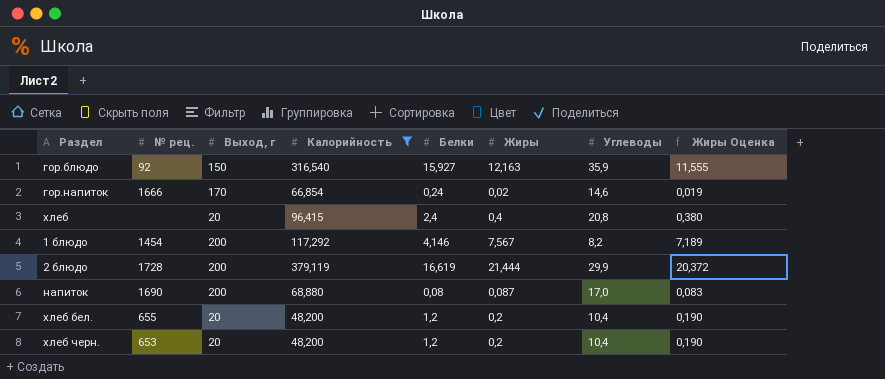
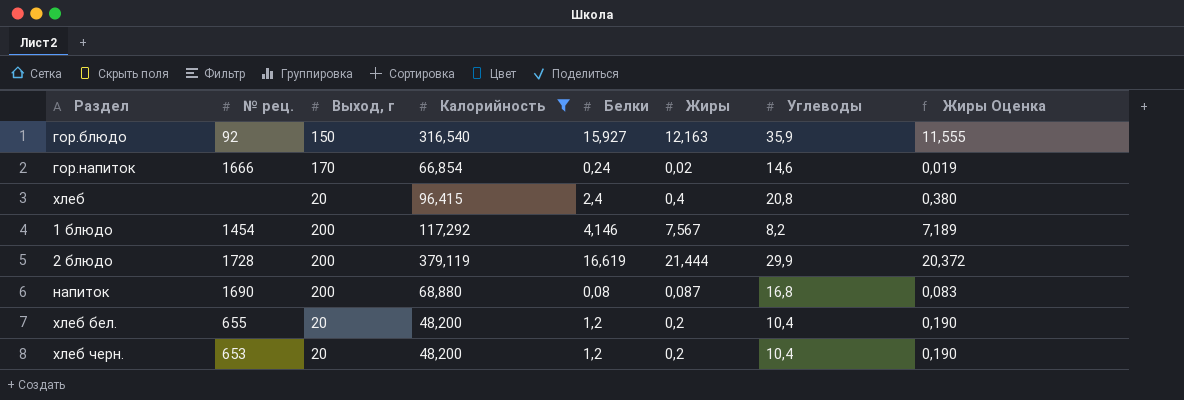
напиток | Углеводы: 17,0 -> 16,8

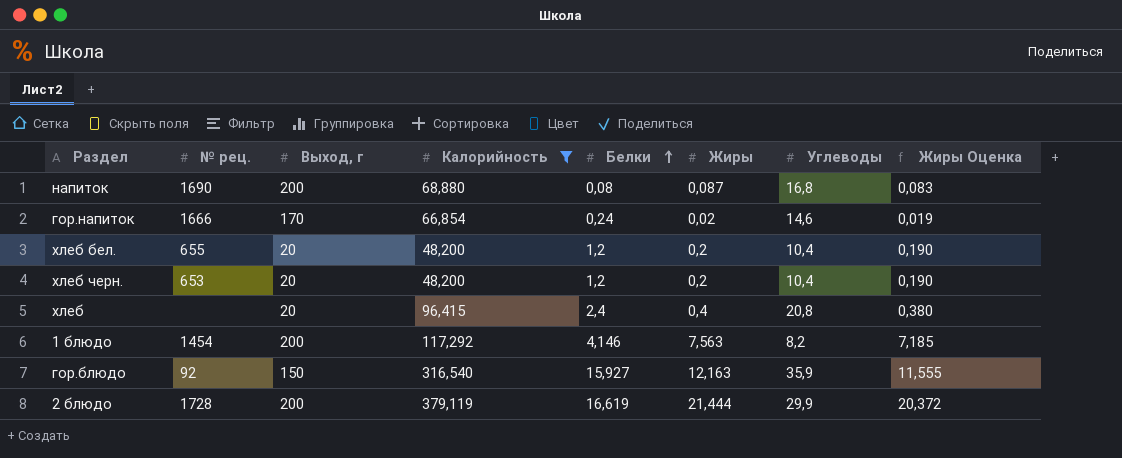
row order: none -> Белки ascending
1 блюдо | Жиры: 7,567 -> 7,563
1 блюдо | Жиры Оценка: 7,189 -> 7,185

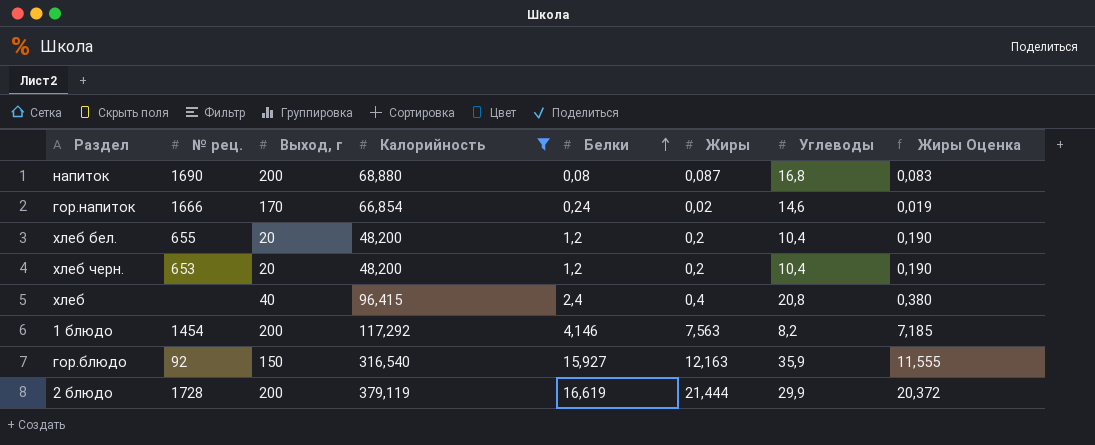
хлеб | Выход, г: 20 -> 40

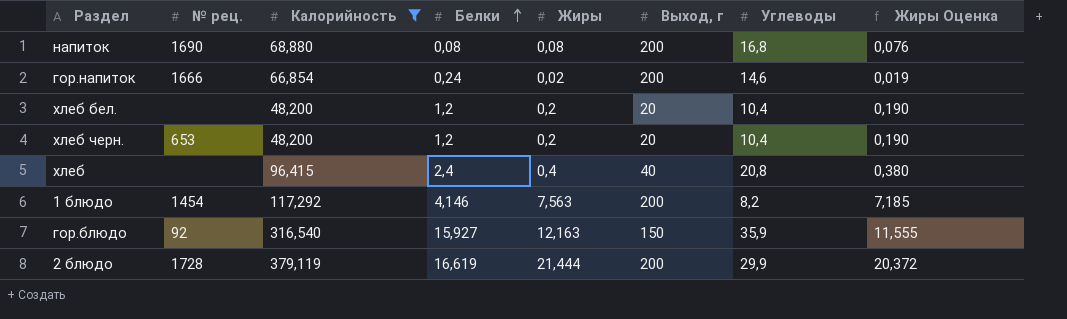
column Выход, г | position: 3 -> 6
напиток | Жиры: 0,087 -> 0,08
напиток | Жиры Оценка: 0,083 -> 0,076
гор.напиток | Выход, г: 170 -> 200
хлеб бел. | № рец.: 655 -> none

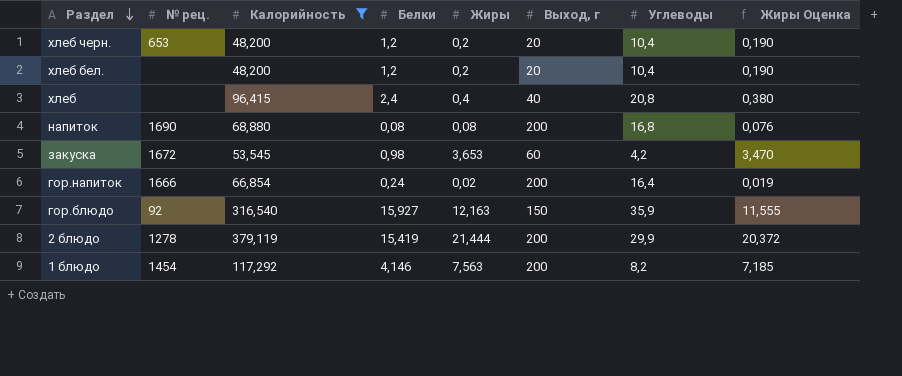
row order: Белки ascending -> Раздел descending
row закуска: none -> 1672 | 53,545 | 0,98 | 3,653 | 60 | 4,2 | 3,470
гор.напиток | Углеводы: 14,6 -> 16,4
2 блюдо | № рец.: 1728 -> 1278
2 блюдо | Белки: 16,619 -> 15,419

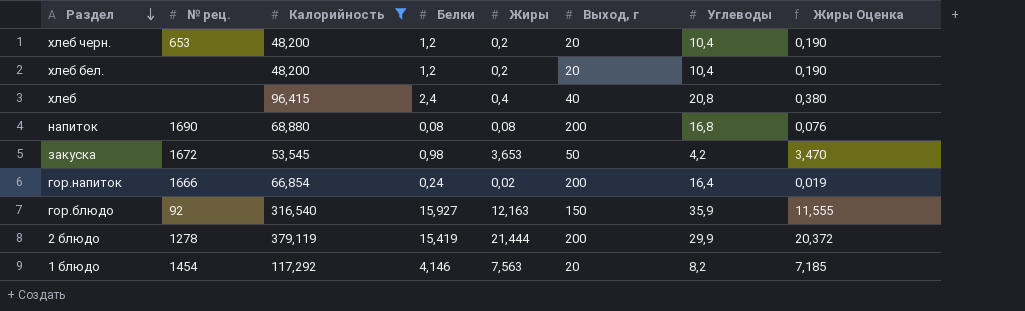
закуска | Выход, г: 60 -> 50
1 блюдо | Выход, г: 200 -> 20

